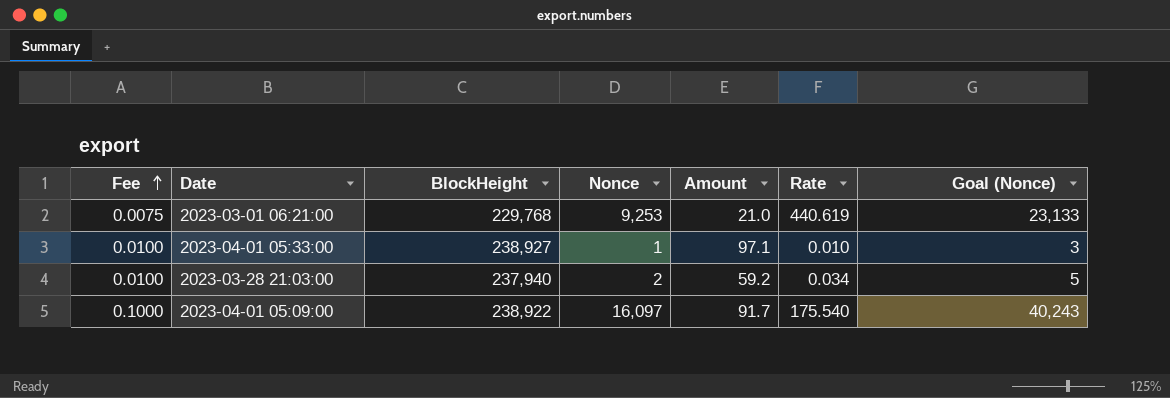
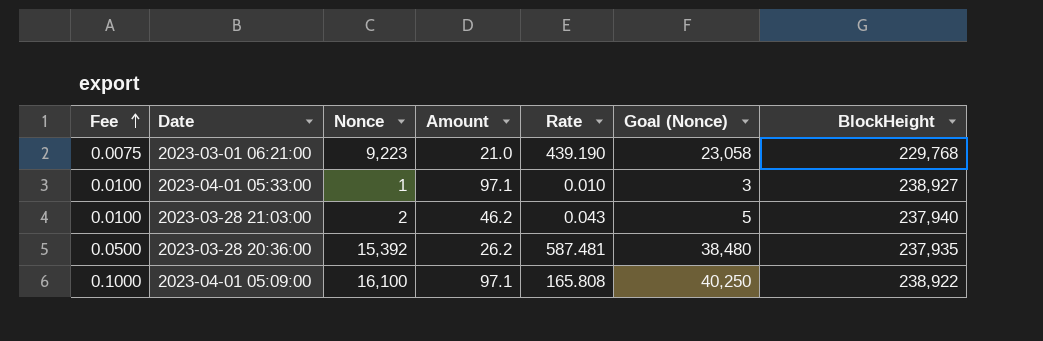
column BlockHeight | position: 3 -> 7
2023-03-01 06:21:00 | Nonce: 9,253 -> 9,223
2023-03-01 06:21:00 | Rate: 440.619 -> 439.190
2023-03-01 06:21:00 | Goal (Nonce): 23,133 -> 23,058
2023-03-28 21:03:00 | Amount: 59.2 -> 46.2
2023-03-28 21:03:00 | Rate: 0.034 -> 0.043
row 2023-03-28 20:36:00: none -> 0.0500 | 15,392 | 26.2 | 587.481 | 38,480 | 237,935
2023-04-01 05:09:00 | Nonce: 16,097 -> 16,100
2023-04-01 05:09:00 | Amount: 91.7 -> 97.1
2023-04-01 05:09:00 | Rate: 175.540 -> 165.808
2023-04-01 05:09:00 | Goal (Nonce): 40,243 -> 40,250

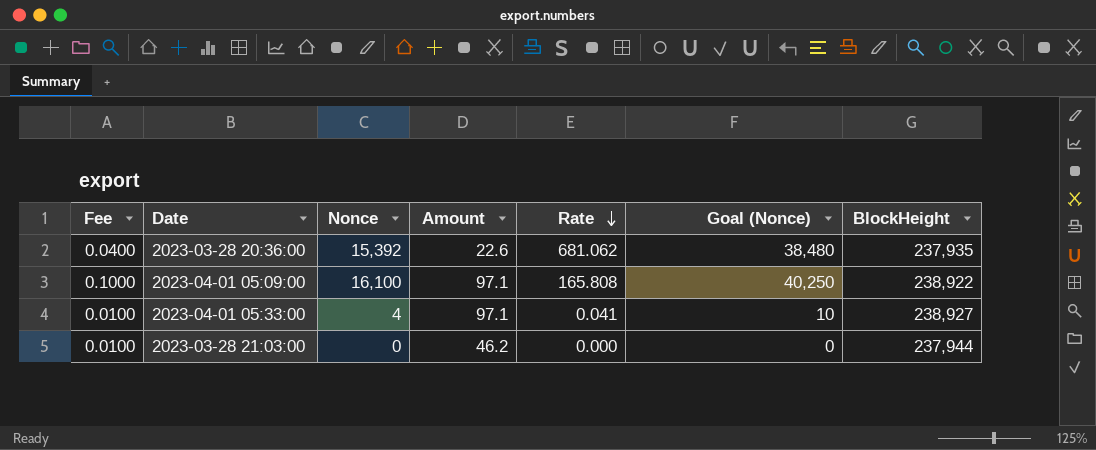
row order: Fee ascending -> Rate descending
row 2023-03-01 06:21:00: 0.0075 | 9,223 | 21.0 | 439.190 | 23,058 | 229,768 -> none
2023-03-28 20:36:00 | Fee: 0.0500 -> 0.0400
2023-03-28 20:36:00 | Amount: 26.2 -> 22.6
2023-03-28 20:36:00 | Rate: 587.481 -> 681.062
2023-04-01 05:33:00 | Nonce: 1 -> 4
2023-04-01 05:33:00 | Rate: 0.010 -> 0.041
2023-04-01 05:33:00 | Goal (Nonce): 3 -> 10
2023-03-28 21:03:00 | Nonce: 2 -> 0
2023-03-28 21:03:00 | Rate: 0.043 -> 0.000
2023-03-28 21:03:00 | Goal (Nonce): 5 -> 0
2023-03-28 21:03:00 | BlockHeight: 237,940 -> 237,944

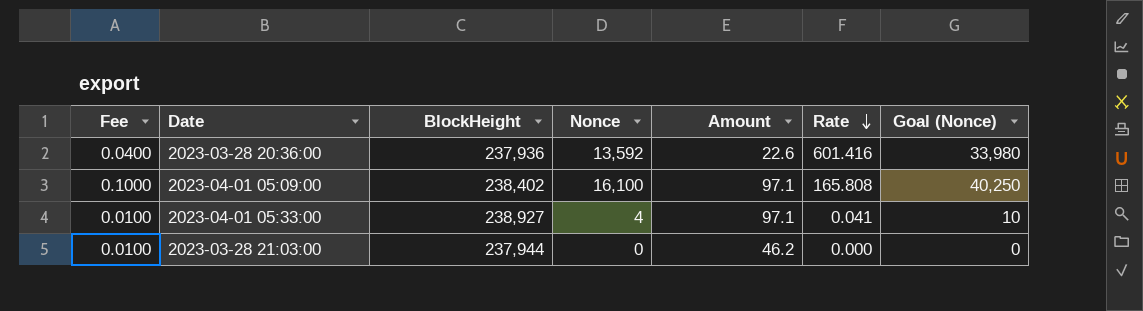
column BlockHeight | position: 7 -> 3
2023-03-28 20:36:00 | BlockHeight: 237,935 -> 237,936
2023-03-28 20:36:00 | Nonce: 15,392 -> 13,592
2023-03-28 20:36:00 | Rate: 681.062 -> 601.416
2023-03-28 20:36:00 | Goal (Nonce): 38,480 -> 33,980
2023-04-01 05:09:00 | BlockHeight: 238,922 -> 238,402

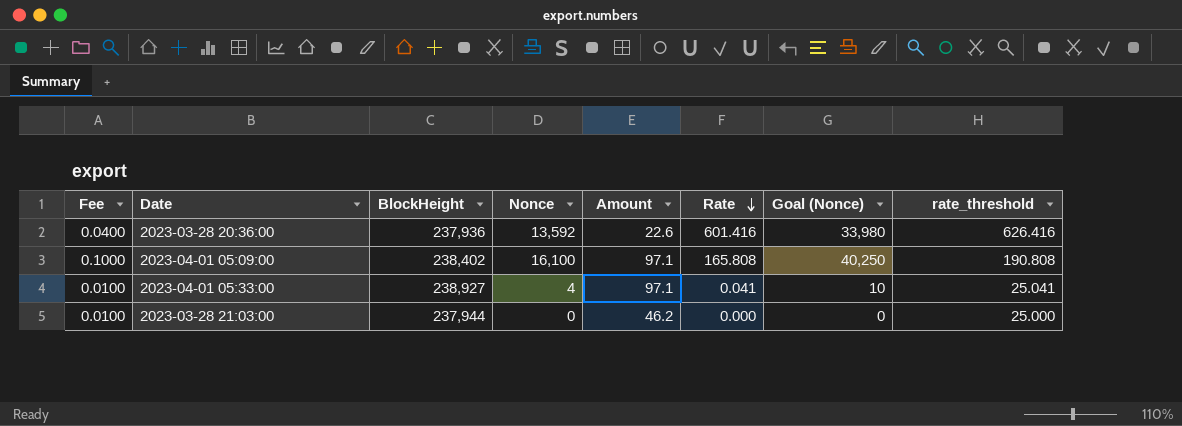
column rate_threshold | formula: none -> [Rate] + 25

